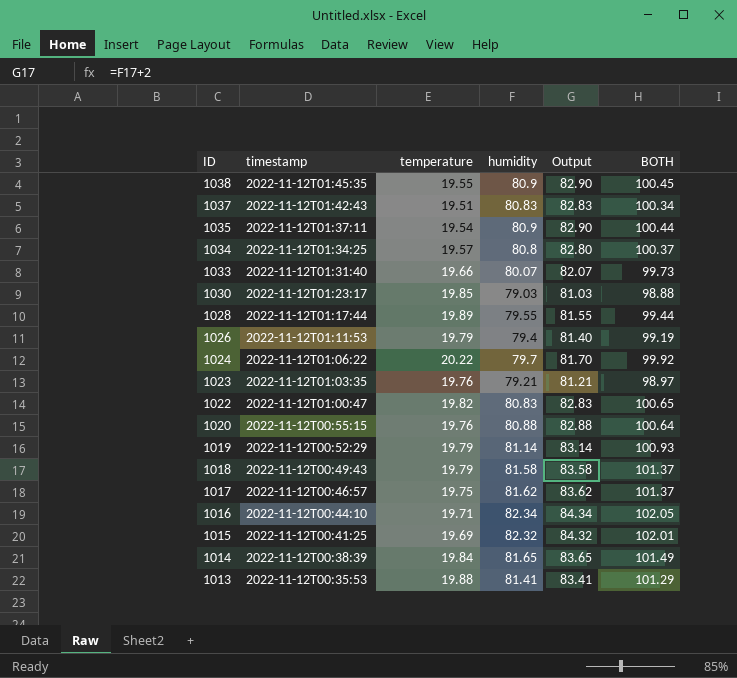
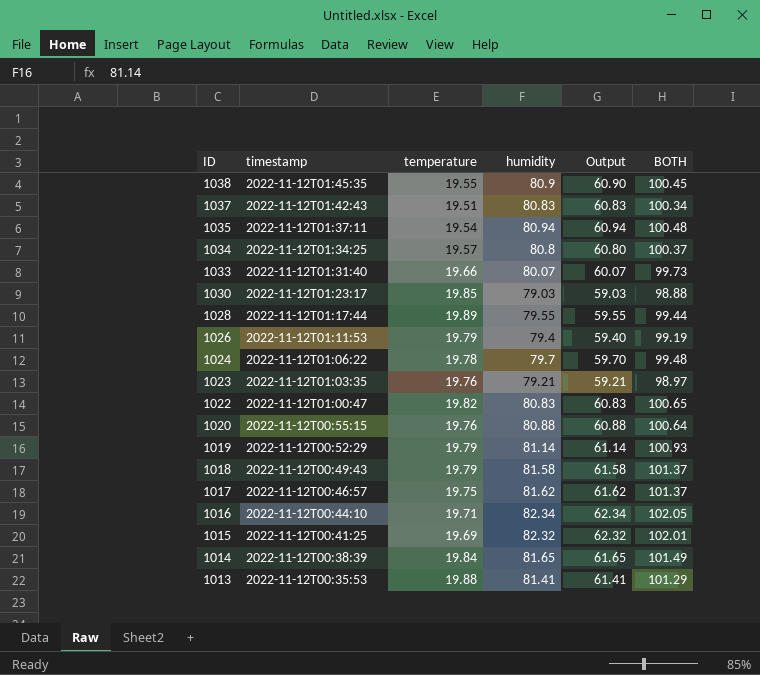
column Output | formula: [humidity] + 2 -> [humidity] - 20
1035 | humidity: 80.9 -> 80.94
1035 | BOTH: 100.44 -> 100.48
1024 | temperature: 20.22 -> 19.78
1024 | BOTH: 99.92 -> 99.48

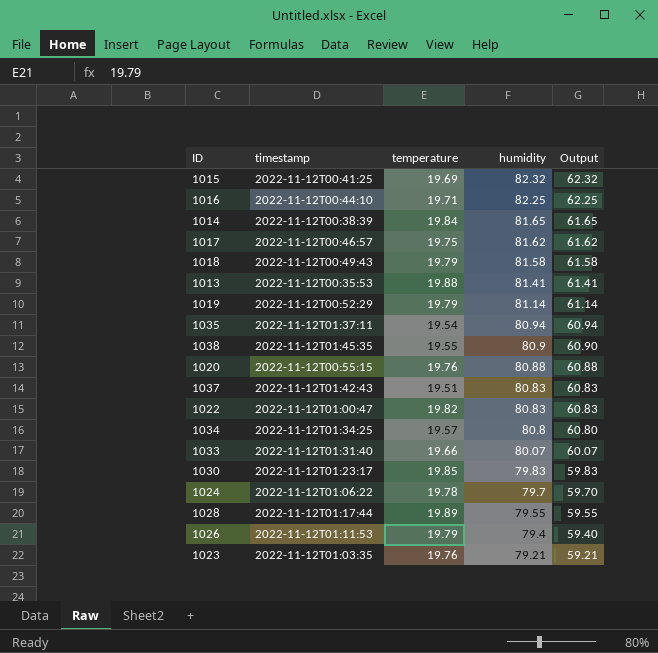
row order: ID descending -> humidity descending
column BOTH | formula: [temperature] + [humidity] -> none
1016 | humidity: 82.34 -> 82.25
1016 | Output: 62.34 -> 62.25
1030 | humidity: 79.03 -> 79.83
1030 | Output: 59.03 -> 59.83

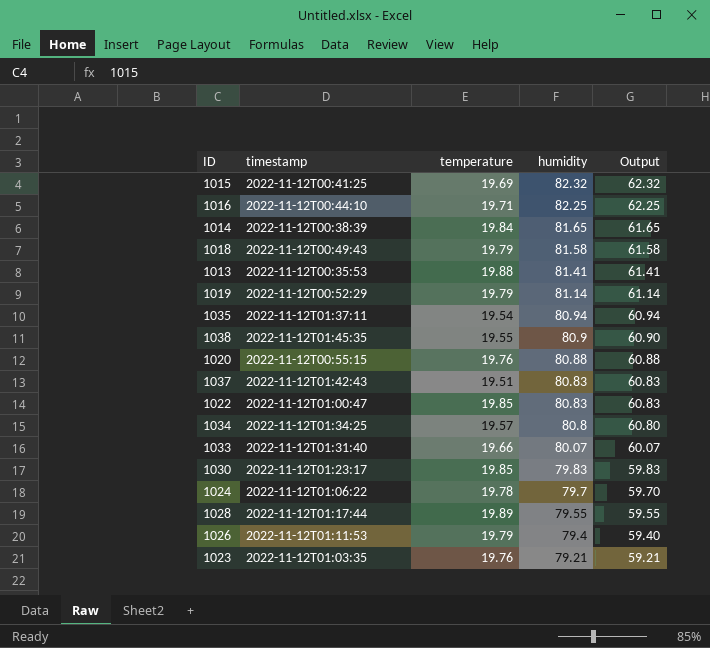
row 1017: 2022-11-12T00:46:57 | 19.75 | 81.62 | 61.62 -> none
1022 | temperature: 19.82 -> 19.85

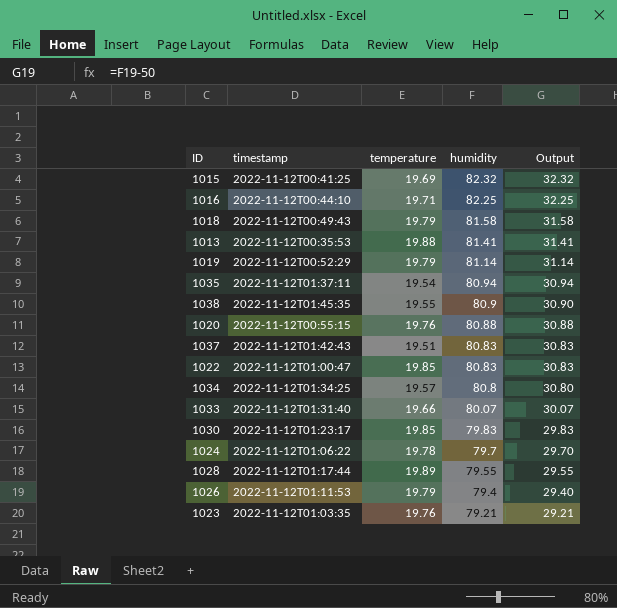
column Output | formula: [humidity] - 20 -> [humidity] - 50
row 1014: 2022-11-12T00:38:39 | 19.84 | 81.65 | 61.65 -> none

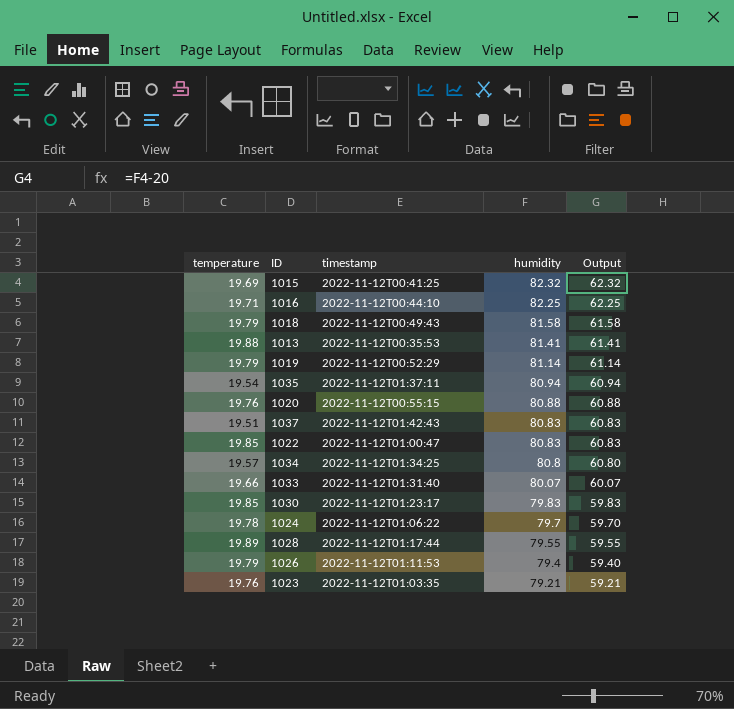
column temperature | position: 3 -> 1
column Output | formula: [humidity] - 50 -> [humidity] - 20
row 1038: 2022-11-12T01:45:35 | 19.55 | 80.9 | 30.90 -> none

